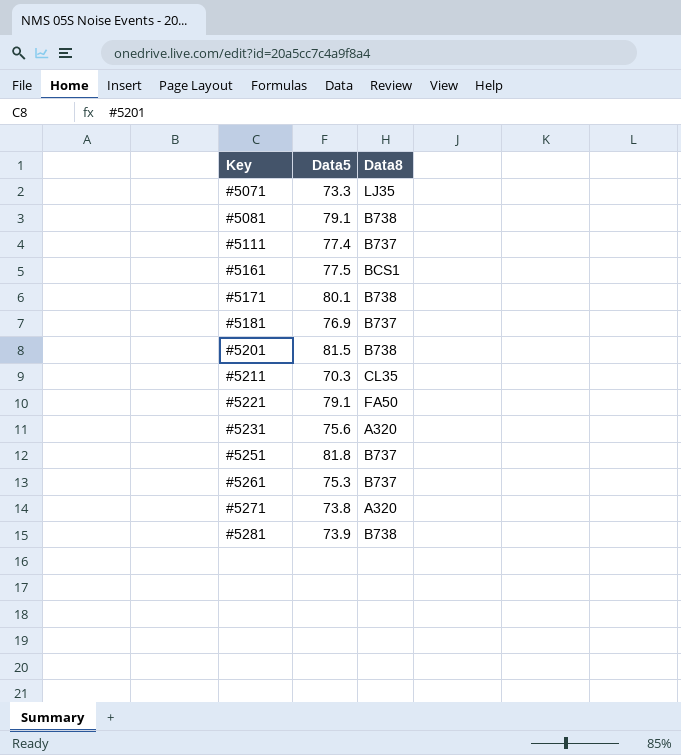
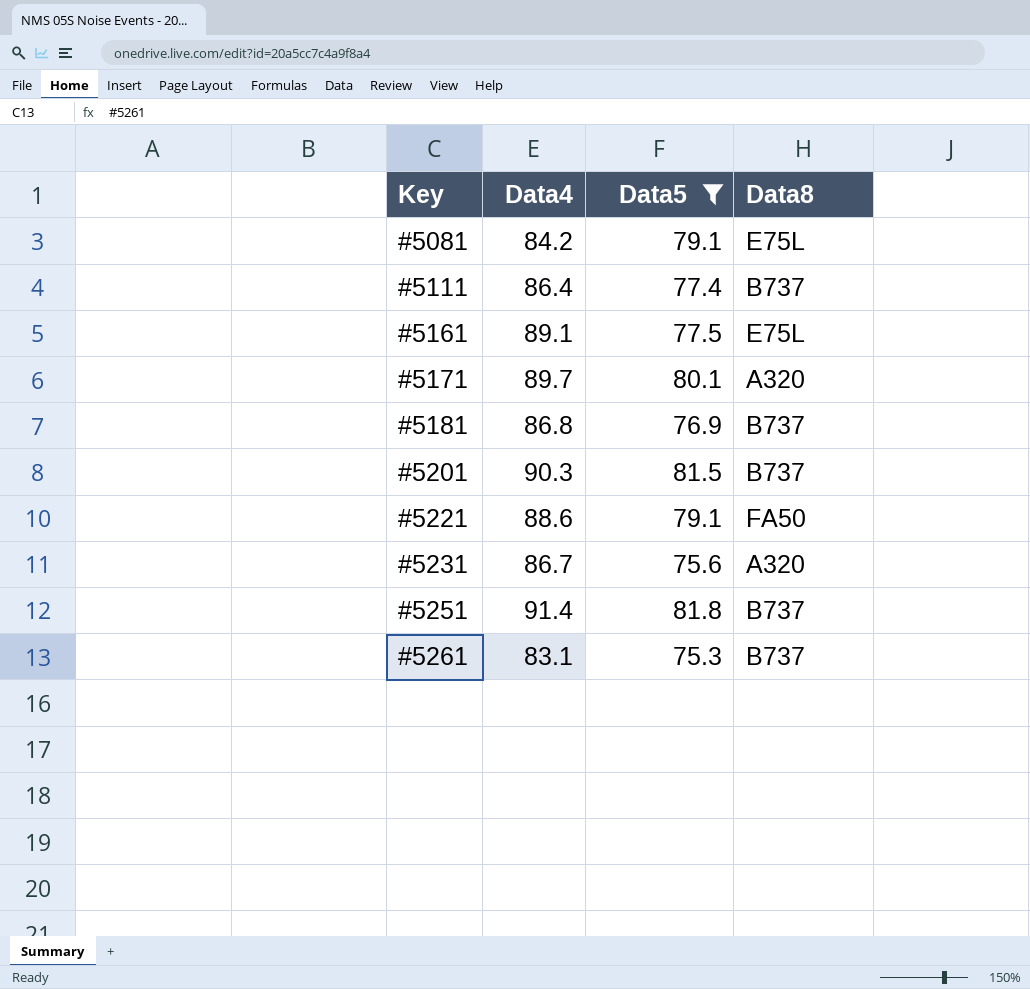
filter: none -> Data5 >= 75.3
column Data4 | position: none -> 2
#5081 | Data8: B738 -> E75L
#5161 | Data8: BCS1 -> E75L
#5171 | Data8: B738 -> A320
#5201 | Data8: B738 -> B737

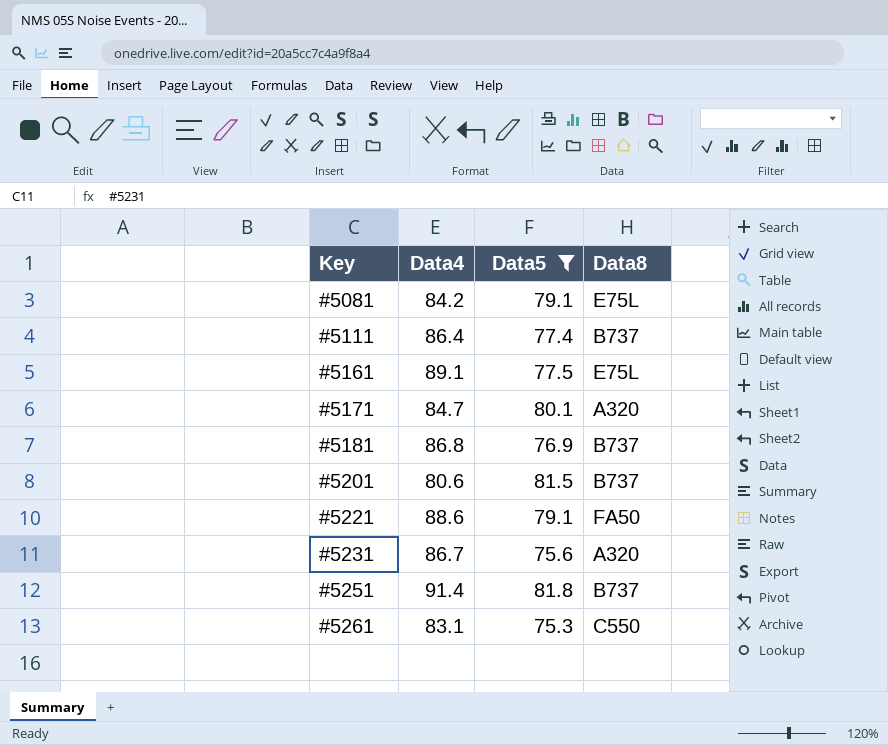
#5171 | Data4: 89.7 -> 84.7
#5201 | Data4: 90.3 -> 80.6
#5261 | Data8: B737 -> C550

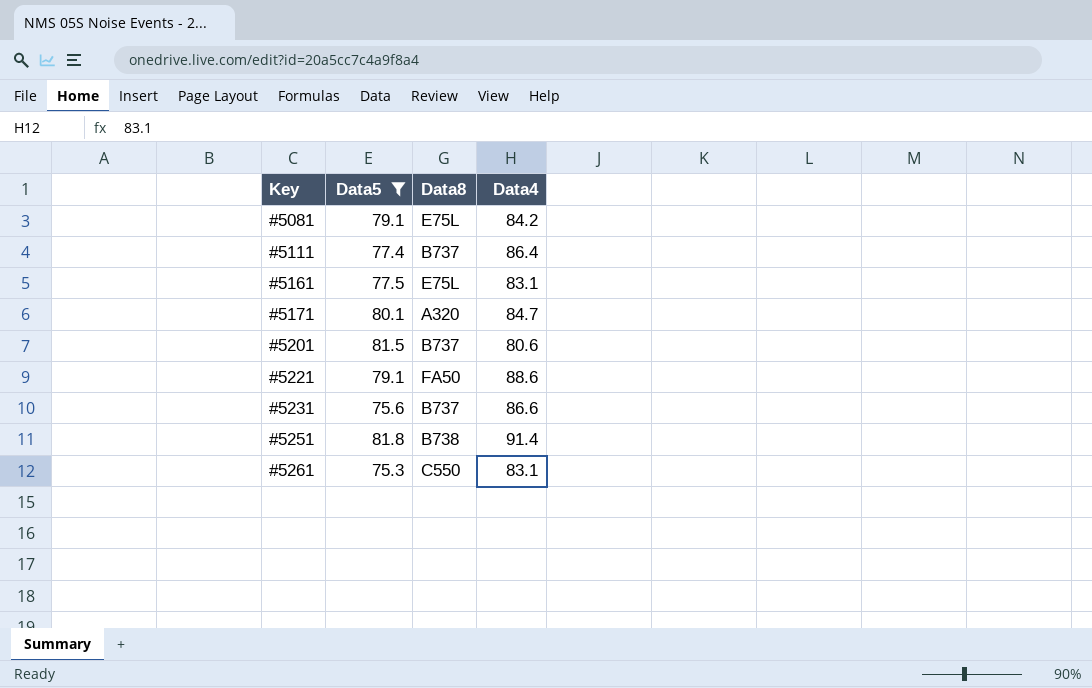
column Data4 | position: 2 -> 4
row #5181: 86.8 | 76.9 | B737 -> none
#5161 | Data4: 89.1 -> 83.1
#5231 | Data8: A320 -> B737
#5231 | Data4: 86.7 -> 86.6
#5251 | Data8: B737 -> B738

